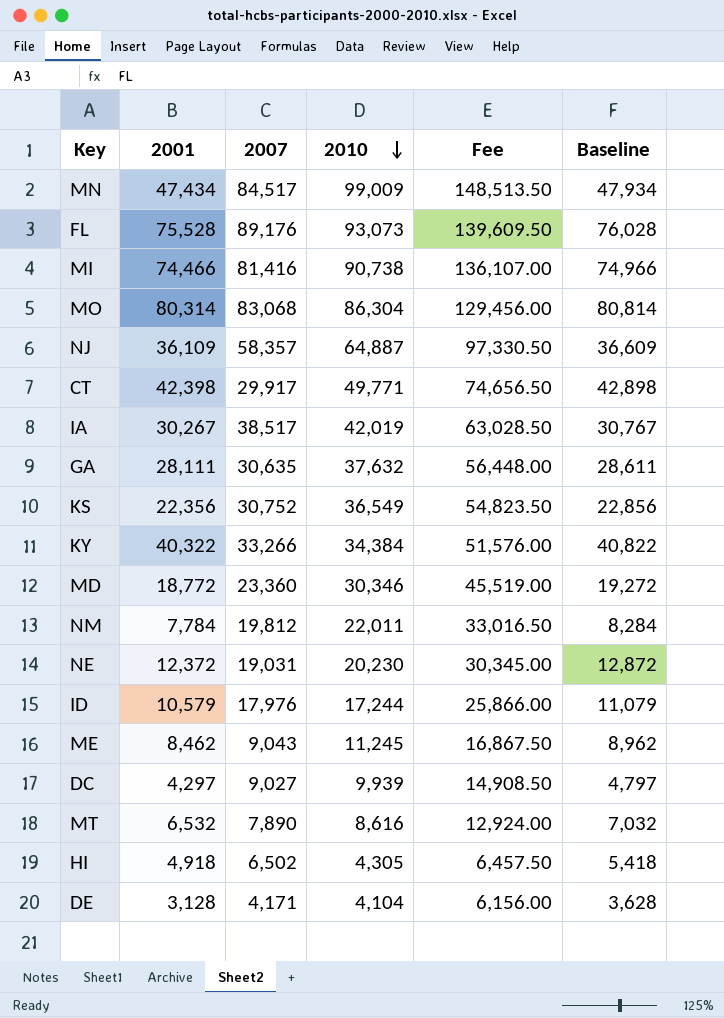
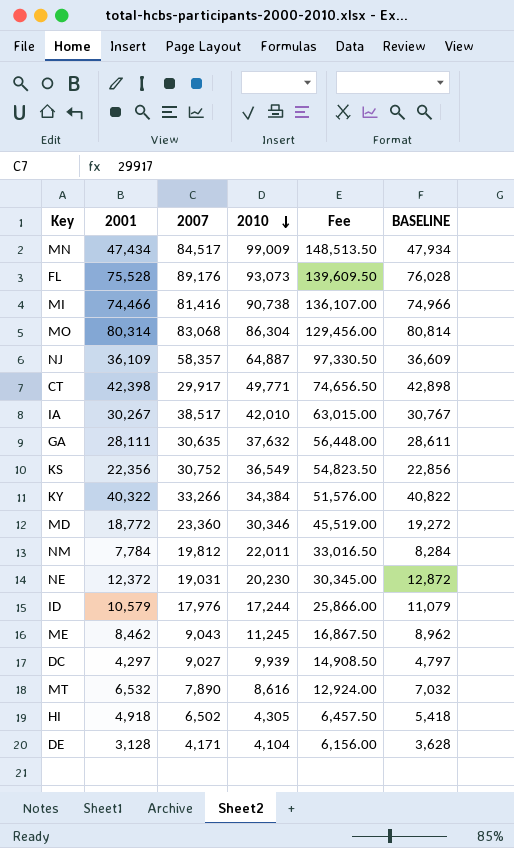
column name: Baseline -> BASELINE
IA | 2010: 42,019 -> 42,010
IA | Fee: 63,028.50 -> 63,015.00

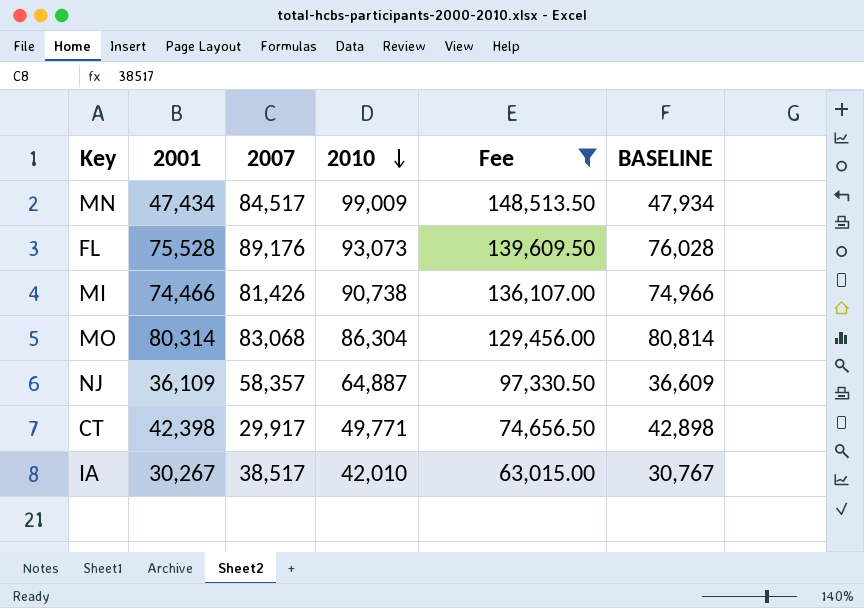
filter: none -> Fee >= 63,015.00
MI | 2007: 81,416 -> 81,426

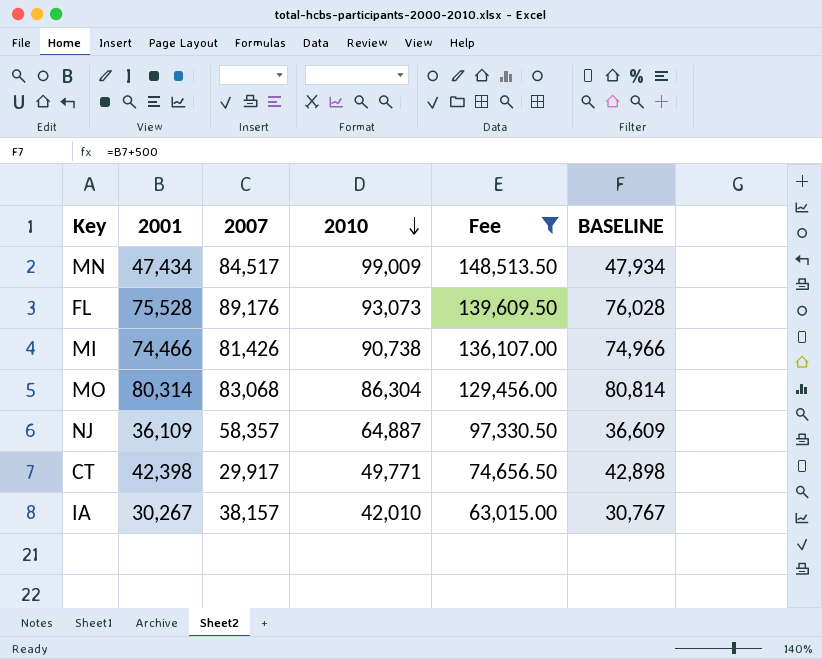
IA | 2007: 38,517 -> 38,157

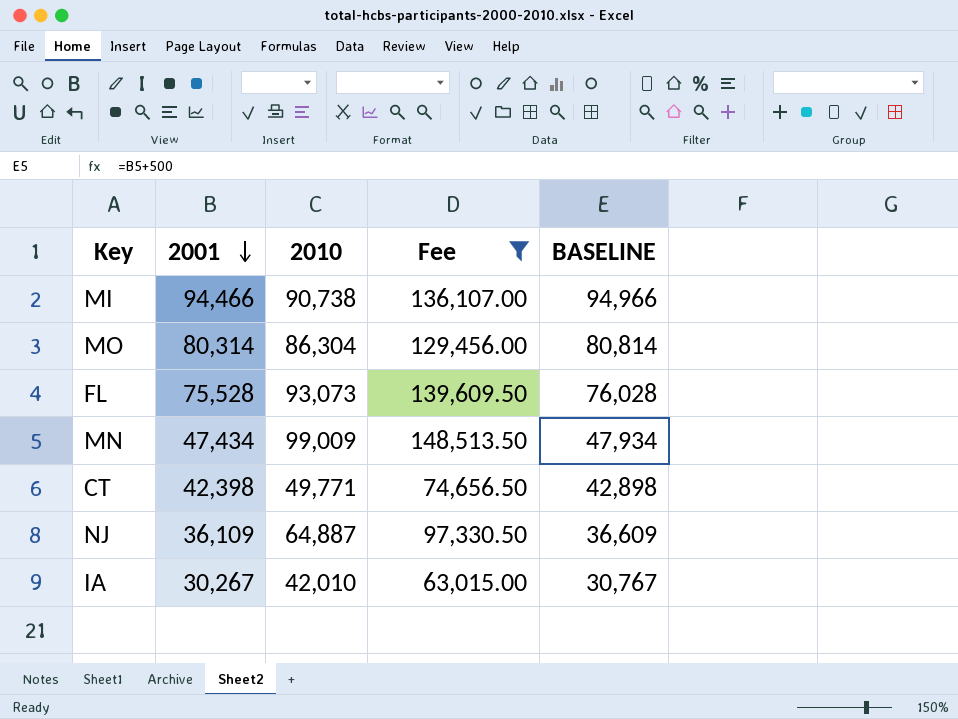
row order: 2010 descending -> 2001 descending
column 2007 | position: 3 -> none
MI | 2001: 74,466 -> 94,466
MI | BASELINE: 74,966 -> 94,966

